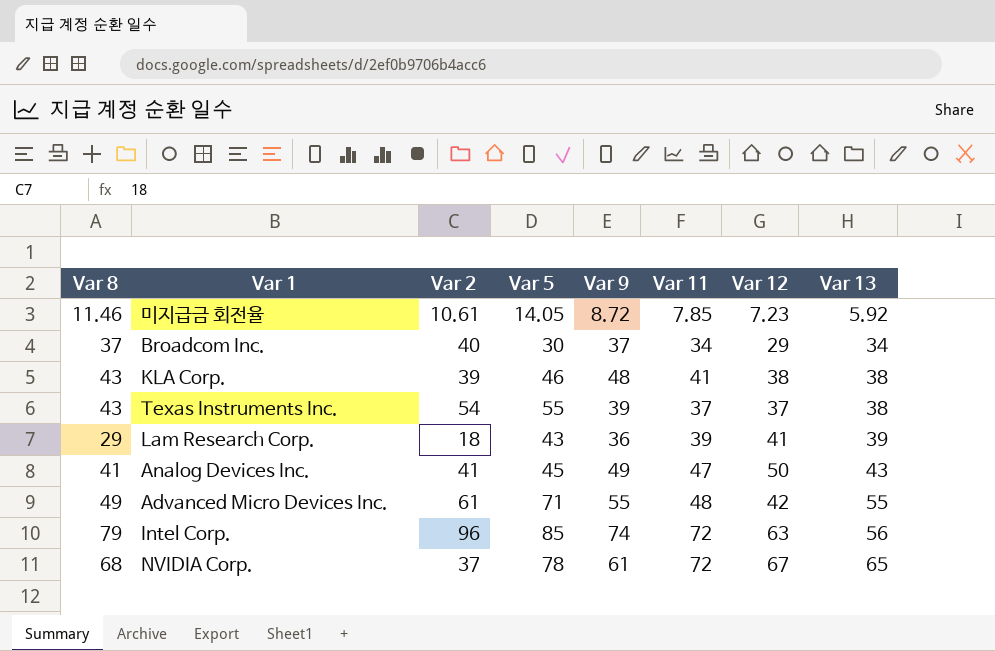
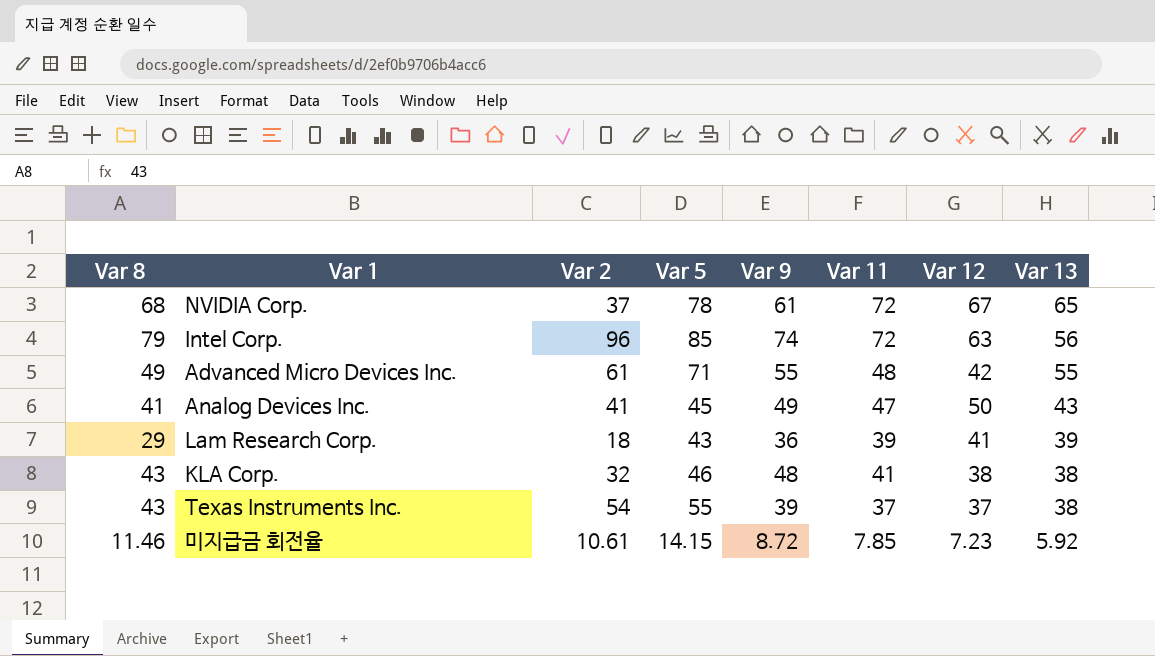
row order: Var 13 ascending -> Var 13 descending
row Broadcom Inc.: 37 | 40 | 30 | 37 | 34 | 29 | 34 -> none
KLA Corp. | Var 2: 39 -> 32
미지급금 회전율 | Var 5: 14.05 -> 14.15

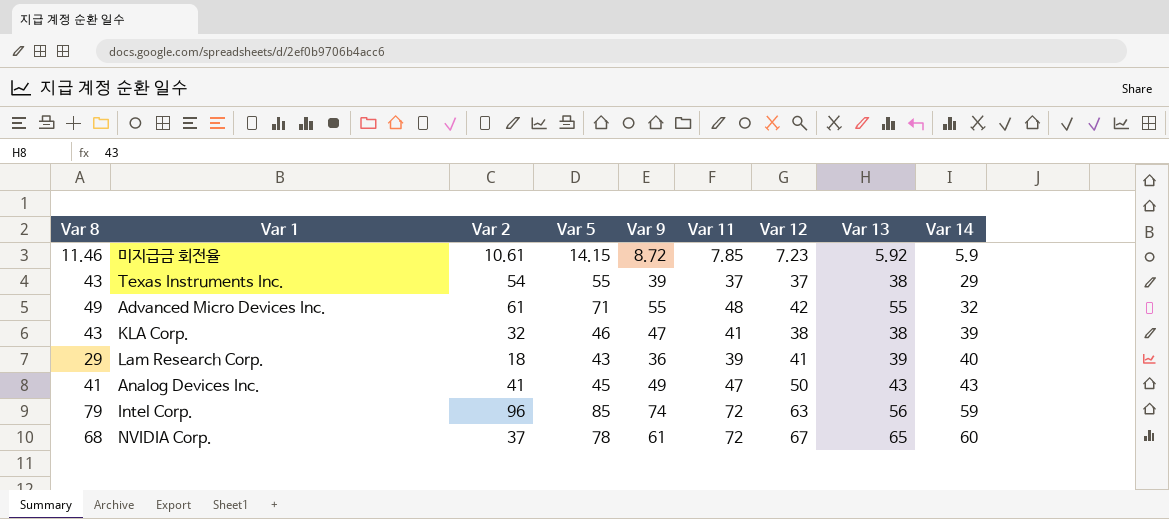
row order: Var 13 descending -> Var 14 ascending
column Var 14 | position: none -> 9
KLA Corp. | Var 9: 48 -> 47

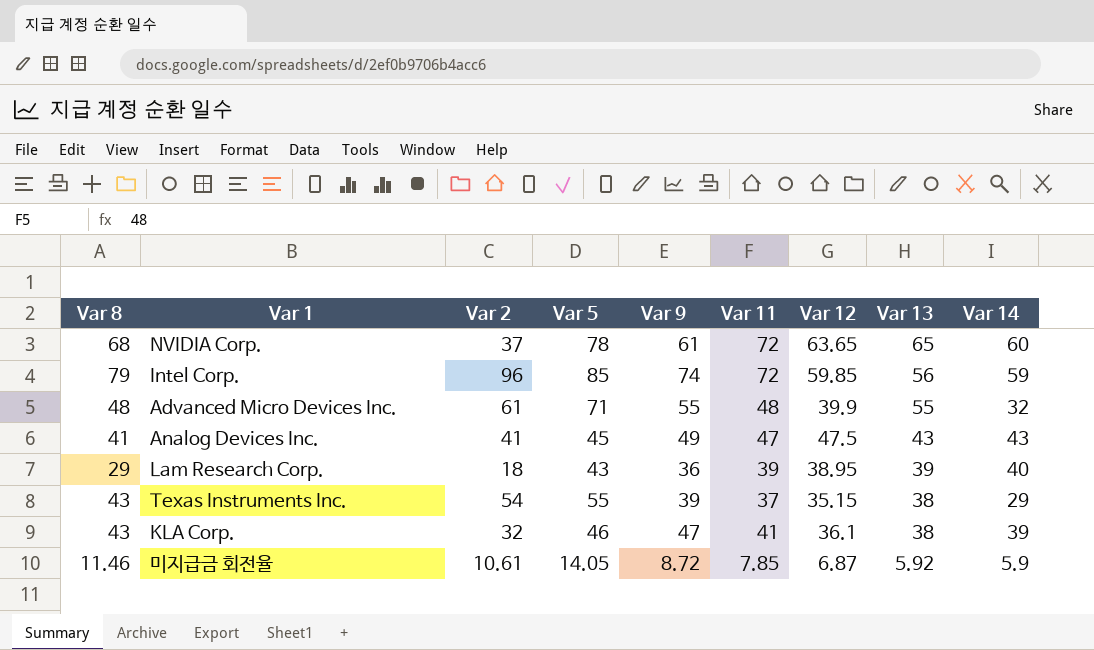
row order: Var 14 ascending -> Var 13 descending
NVIDIA Corp. | Var 12: 67 -> 63.65
Intel Corp. | Var 12: 63 -> 59.85
Advanced Micro Devices Inc. | Var 8: 49 -> 48
Advanced Micro Devices Inc. | Var 12: 42 -> 39.9
Analog Devices Inc. | Var 12: 50 -> 47.5
Lam Research Corp. | Var 12: 41 -> 38.95
Texas Instruments Inc. | Var 12: 37 -> 35.15
KLA Corp. | Var 12: 38 -> 36.1
미지급금 회전율 | Var 5: 14.15 -> 14.05
미지급금 회전율 | Var 12: 7.23 -> 6.87

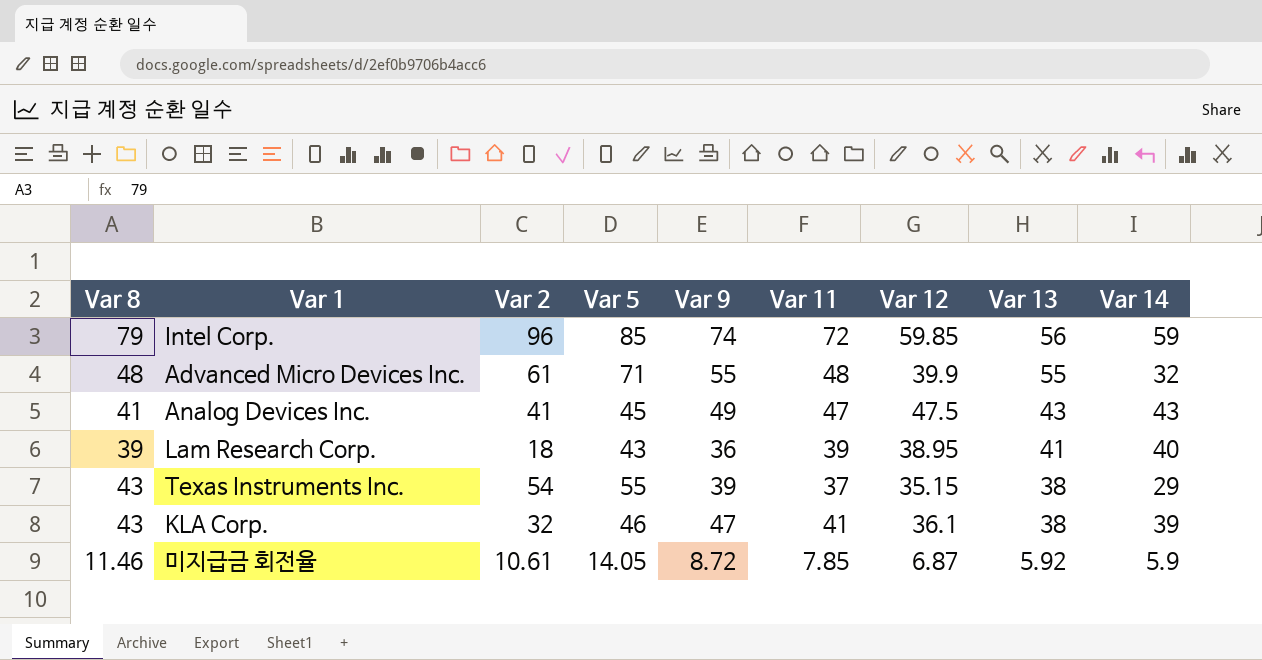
row NVIDIA Corp.: 68 | 37 | 78 | 61 | 72 | 63.65 | 65 | 60 -> none
Lam Research Corp. | Var 8: 29 -> 39
Lam Research Corp. | Var 13: 39 -> 41

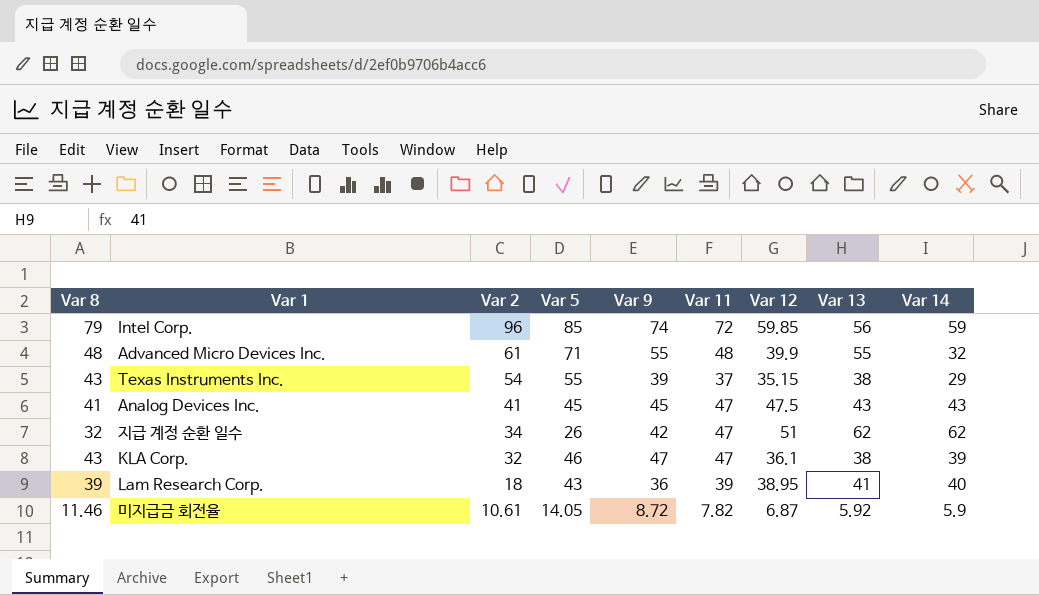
row order: Var 13 descending -> Var 2 descending
Analog Devices Inc. | Var 9: 49 -> 45
row 지급 계정 순환 일수: none -> 32 | 34 | 26 | 42 | 47 | 51 | 62 | 62
KLA Corp. | Var 11: 41 -> 47
미지급금 회전율 | Var 11: 7.85 -> 7.82

